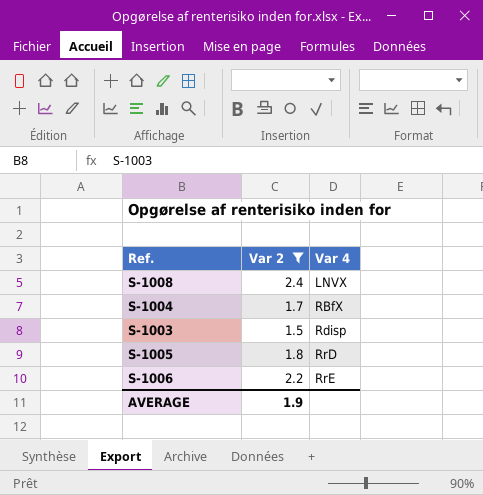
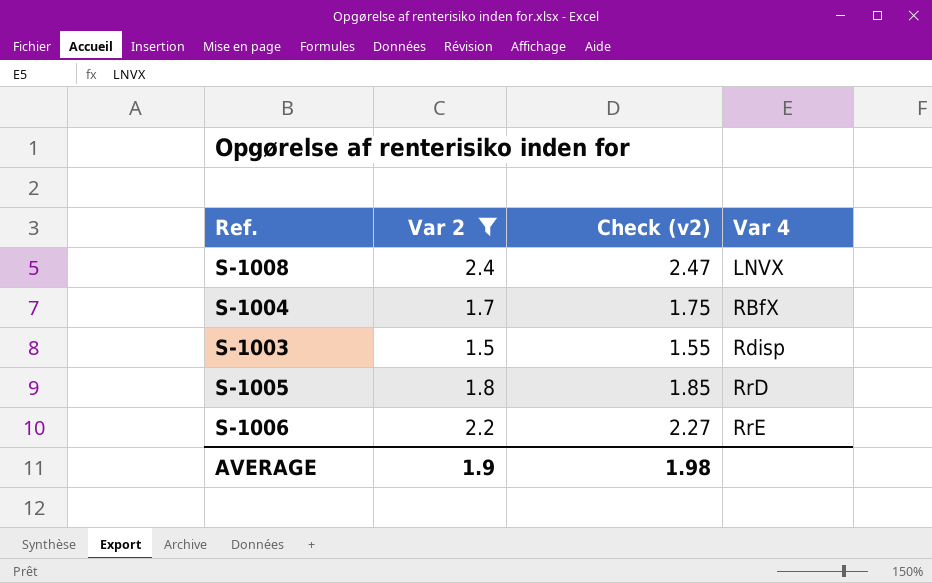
column Check (v2) | formula: none -> [Var 2] * 1.03

